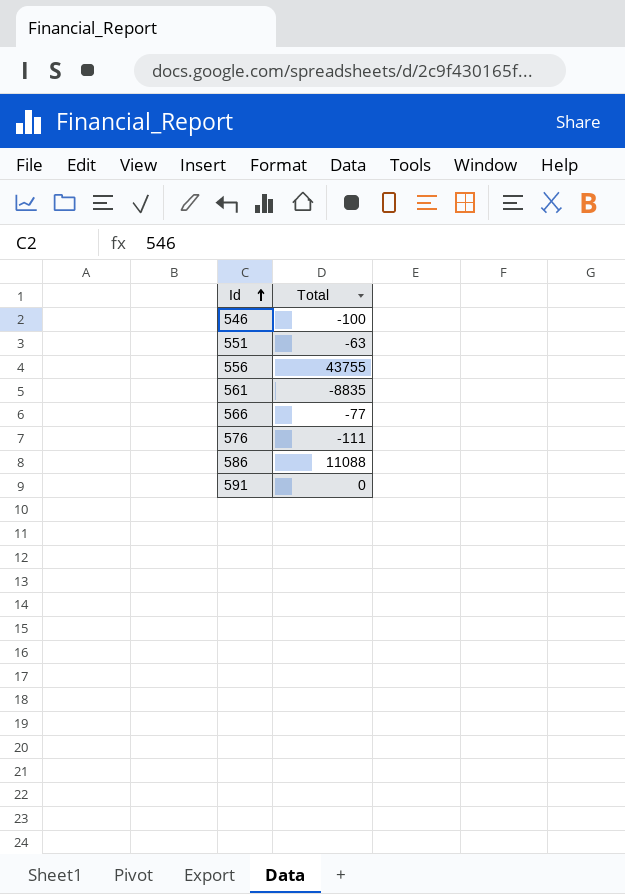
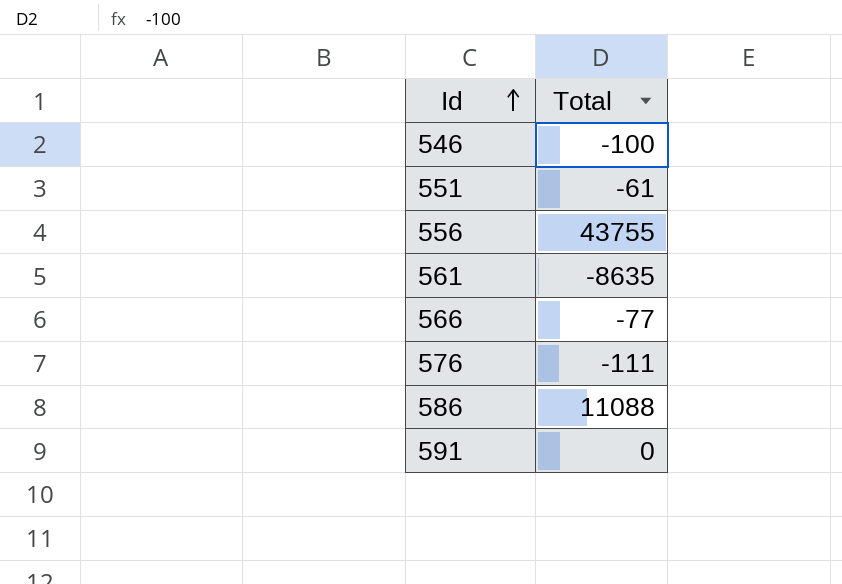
551 | Total: -63 -> -61
561 | Total: -8835 -> -8635

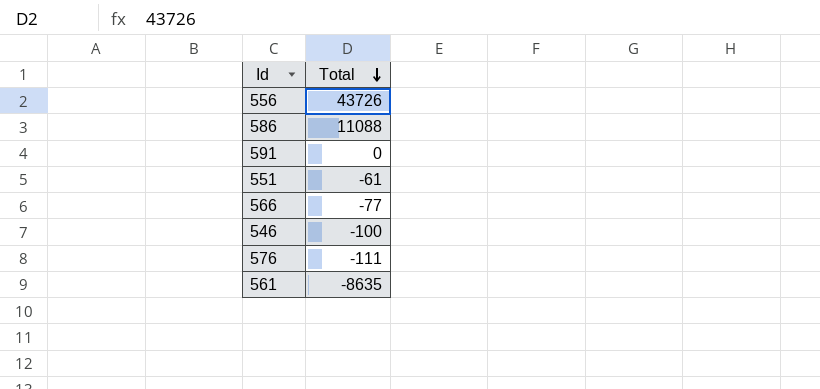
row order: Id ascending -> Total descending
556 | Total: 43755 -> 43726

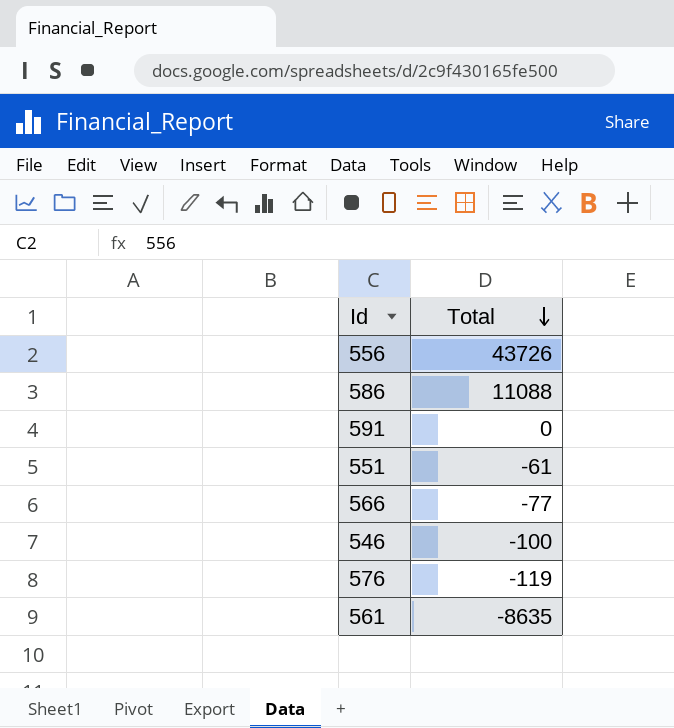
576 | Total: -111 -> -119

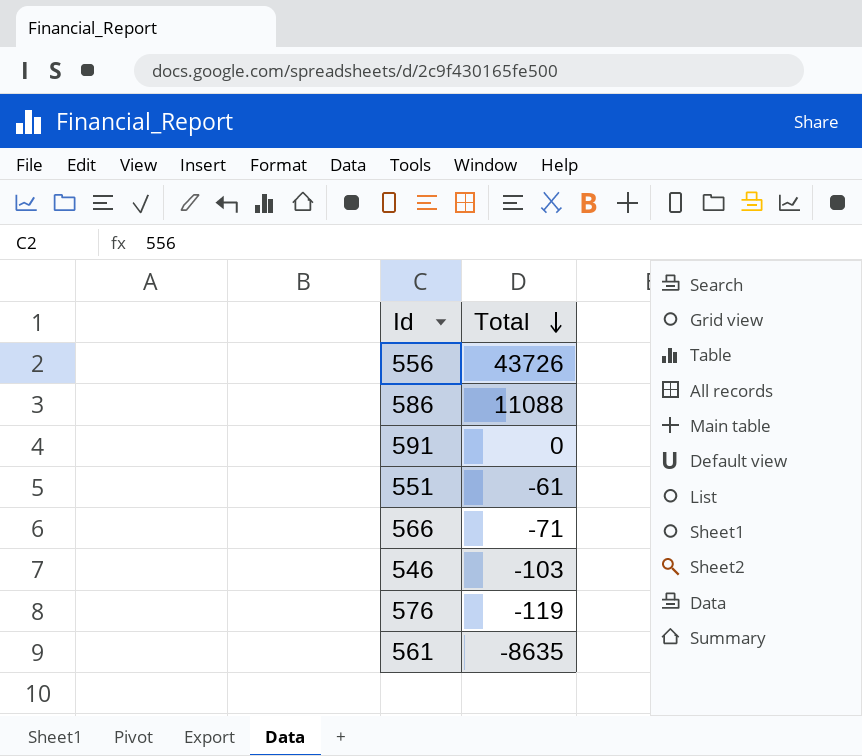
566 | Total: -77 -> -71
546 | Total: -100 -> -103

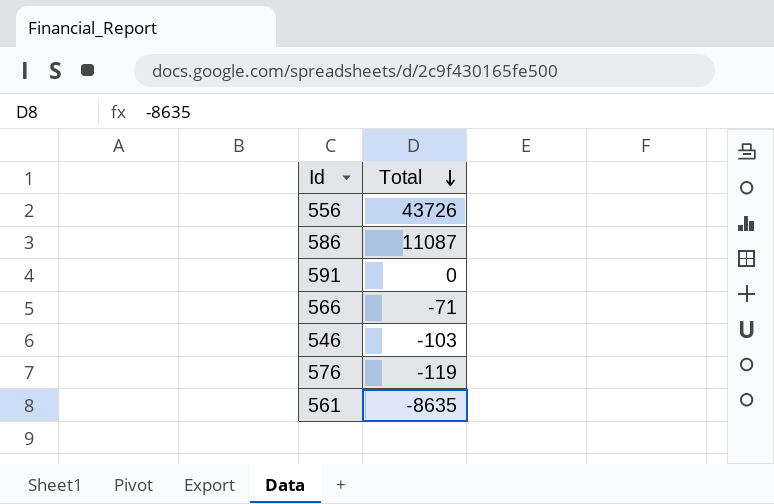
row 551: -61 -> none
586 | Total: 11088 -> 11087

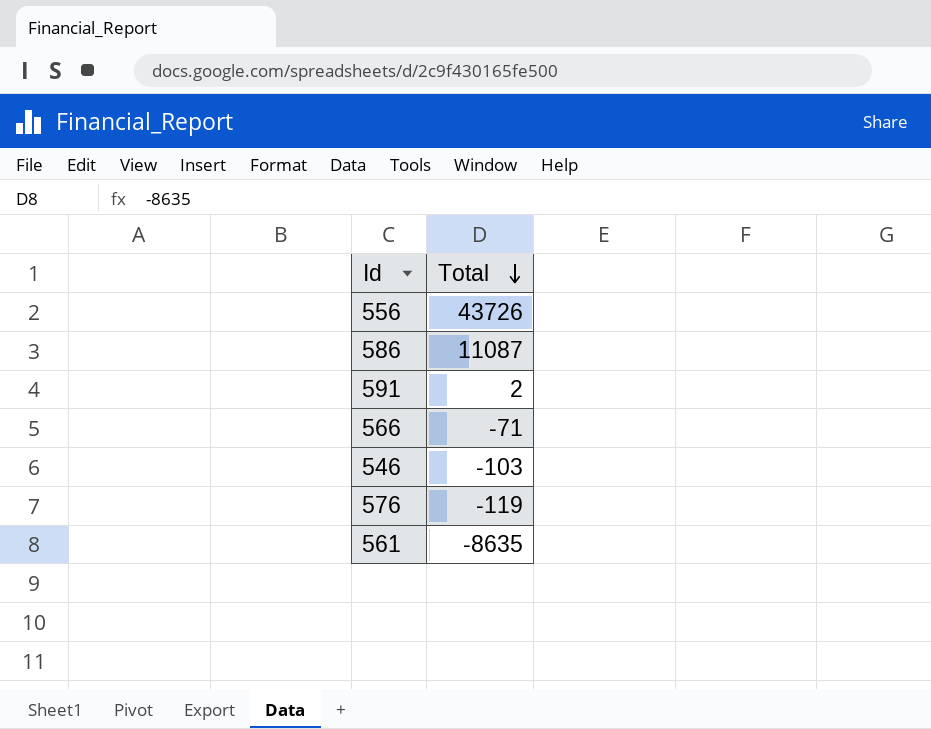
591 | Total: 0 -> 2

